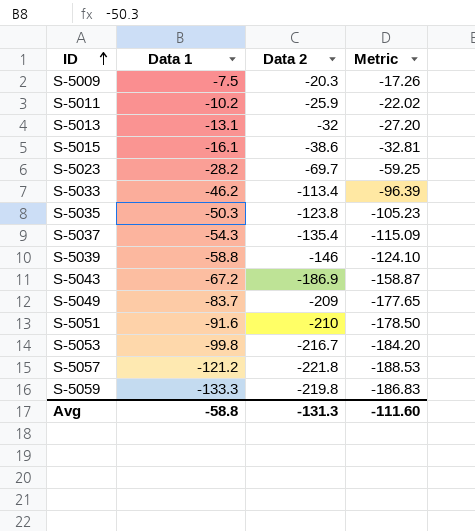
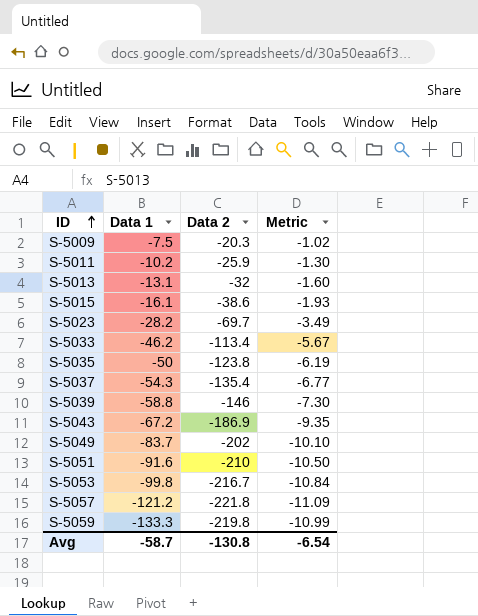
column Metric | formula: [Data 2] * 0.85 -> [Data 2] * 0.05
S-5035 | Data 1: -50.3 -> -50
S-5049 | Data 2: -209 -> -202
Avg | Data 1: -58.8 -> -58.7
Avg | Data 2: -131.3 -> -130.8
Avg | Metric: -111.60 -> -6.54

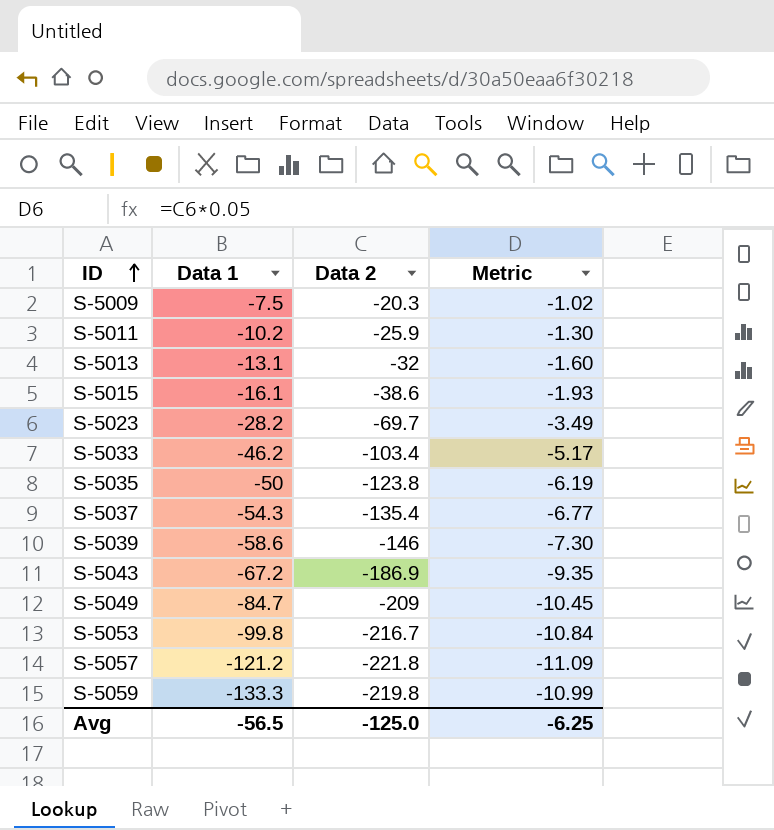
row S-5051: -91.6 | -210 | -10.50 -> none
S-5033 | Data 2: -113.4 -> -103.4
S-5033 | Metric: -5.67 -> -5.17
S-5039 | Data 1: -58.8 -> -58.6
S-5049 | Data 1: -83.7 -> -84.7
S-5049 | Data 2: -202 -> -209
S-5049 | Metric: -10.10 -> -10.45
Avg | Data 1: -58.7 -> -56.5
Avg | Data 2: -130.8 -> -125.0
Avg | Metric: -6.54 -> -6.25

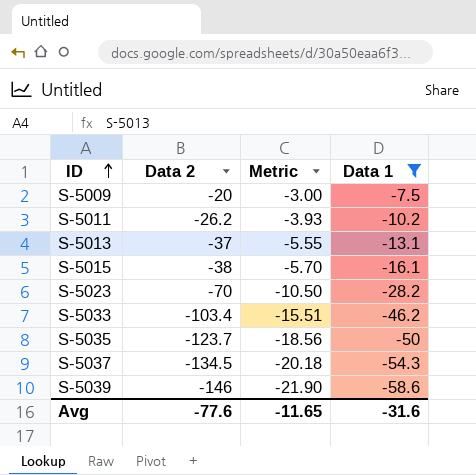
filter: none -> Data 1 >= -58.6
column Metric | formula: [Data 2] * 0.05 -> [Data 2] * 0.15
column Data 1 | position: 2 -> 4
S-5009 | Data 2: -20.3 -> -20
S-5011 | Data 2: -25.9 -> -26.2
S-5013 | Data 2: -32 -> -37
S-5015 | Data 2: -38.6 -> -38
S-5023 | Data 2: -69.7 -> -70
S-5035 | Data 2: -123.8 -> -123.7
S-5037 | Data 2: -135.4 -> -134.5
Avg | Data 2: -125.0 -> -77.6
Avg | Metric: -6.25 -> -11.65
Avg | Data 1: -56.5 -> -31.6

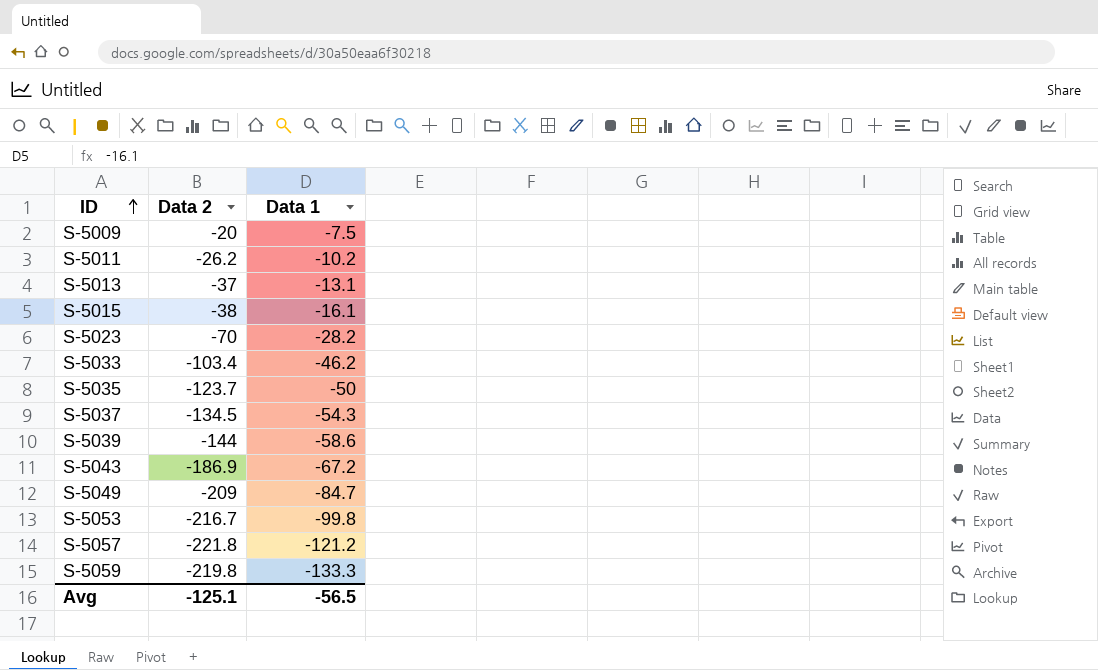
filter: Data 1 >= -58.6 -> none
column Metric | formula: [Data 2] * 0.15 -> none
S-5039 | Data 2: -146 -> -144
Avg | Data 2: -77.6 -> -125.1
Avg | Data 1: -31.6 -> -56.5

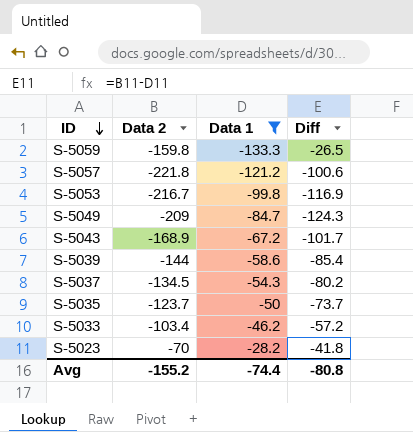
filter: none -> Data 1 <= -28.2
row order: ID ascending -> ID descending
column Diff | formula: none -> [Data 2] - [Data 1]
S-5059 | Data 2: -219.8 -> -159.8
S-5043 | Data 2: -186.9 -> -168.9
Avg | Data 2: -125.1 -> -155.2
Avg | Data 1: -56.5 -> -74.4

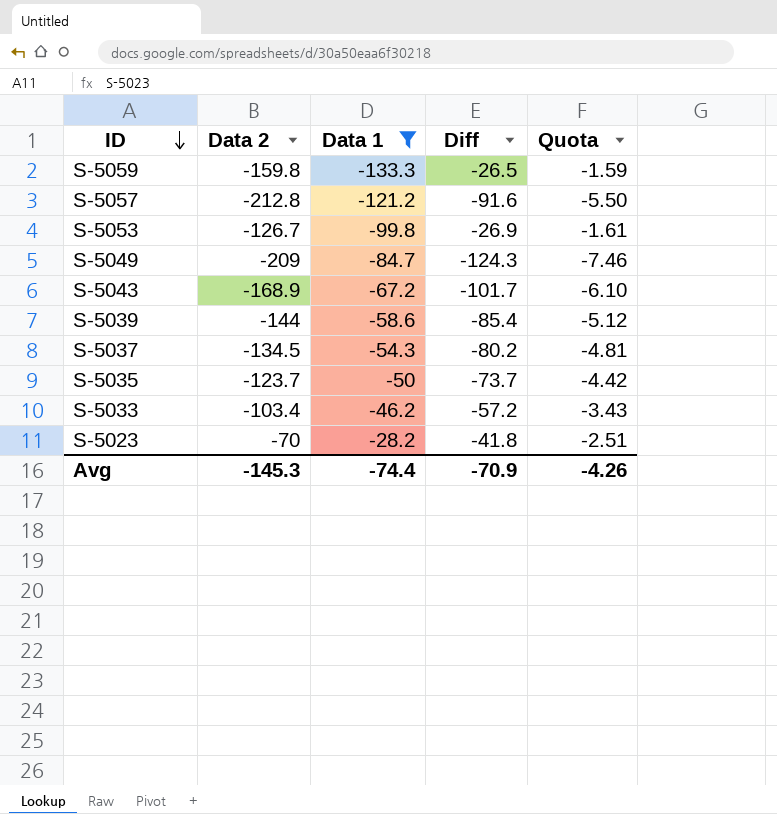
column Quota | formula: none -> [Diff] * 0.06
S-5057 | Data 2: -221.8 -> -212.8
S-5057 | Diff: -100.6 -> -91.6
S-5053 | Data 2: -216.7 -> -126.7
S-5053 | Diff: -116.9 -> -26.9
Avg | Data 2: -155.2 -> -145.3
Avg | Diff: -80.8 -> -70.9

